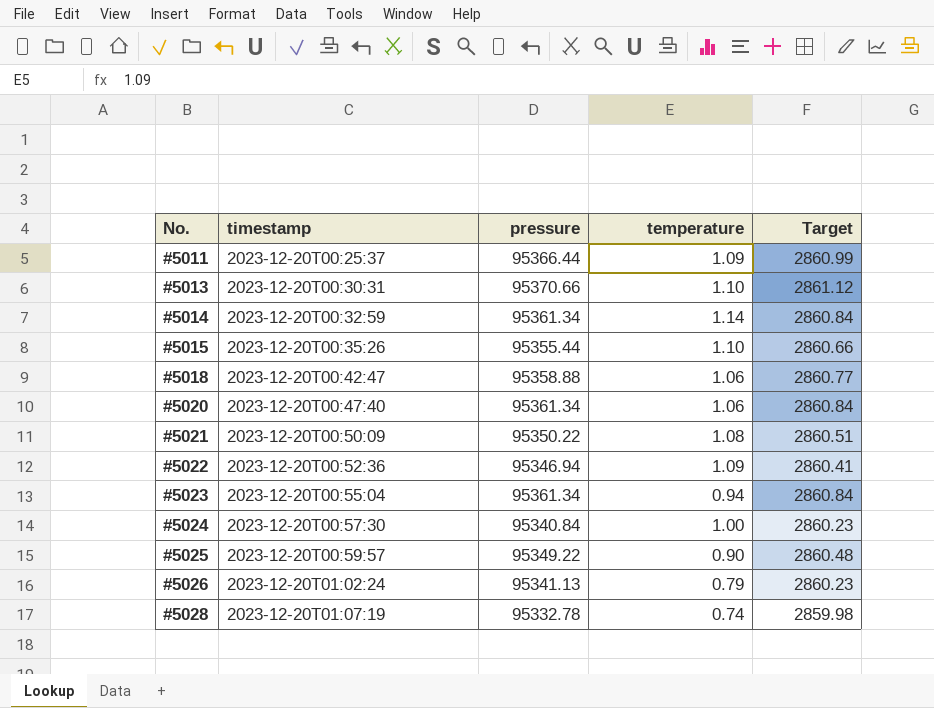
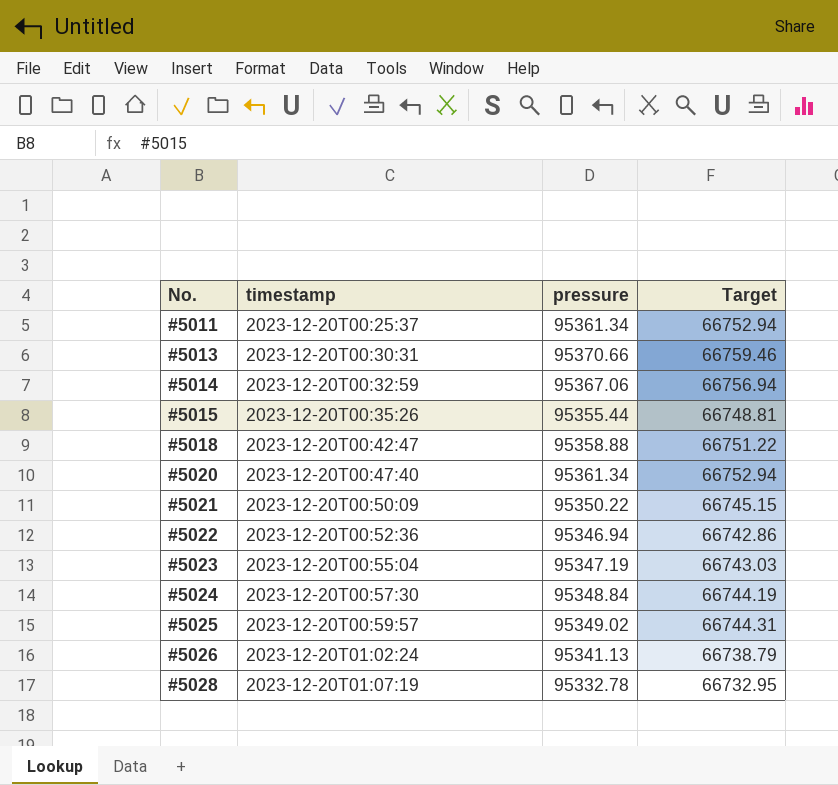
column temperature | position: 4 -> none
column Target | formula: [pressure] * 0.03 -> [pressure] * 0.7
#5011 | pressure: 95366.44 -> 95361.34
#5014 | pressure: 95361.34 -> 95367.06
#5023 | pressure: 95361.34 -> 95347.19
#5024 | pressure: 95340.84 -> 95348.84
#5025 | pressure: 95349.22 -> 95349.02

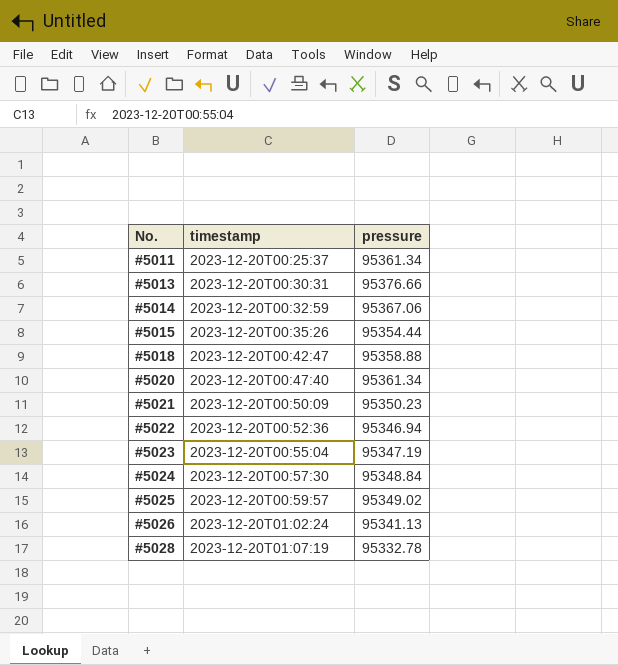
column Target | formula: [pressure] * 0.7 -> none
#5013 | pressure: 95370.66 -> 95376.66
#5015 | pressure: 95355.44 -> 95354.44
#5021 | pressure: 95350.22 -> 95350.23

